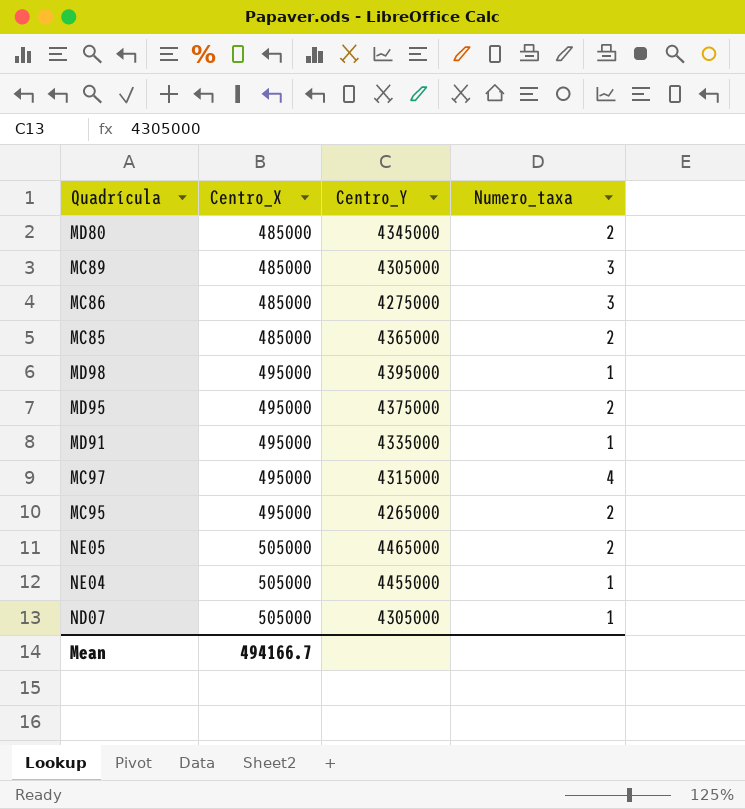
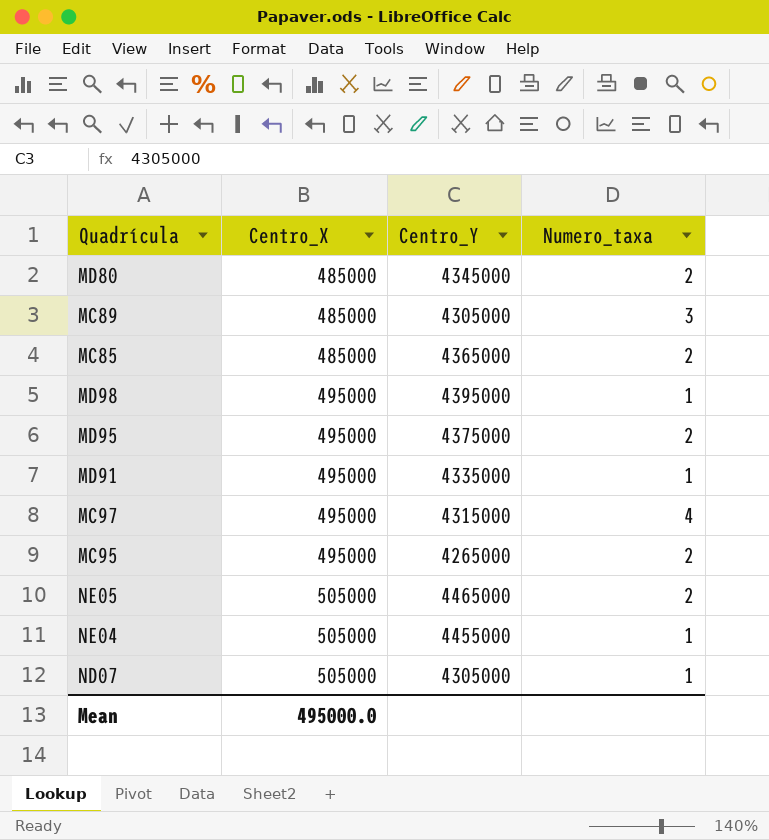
row MC86: 485000 | 4275000 | 3 -> none
Mean | Centro_X: 494166.7 -> 495000.0

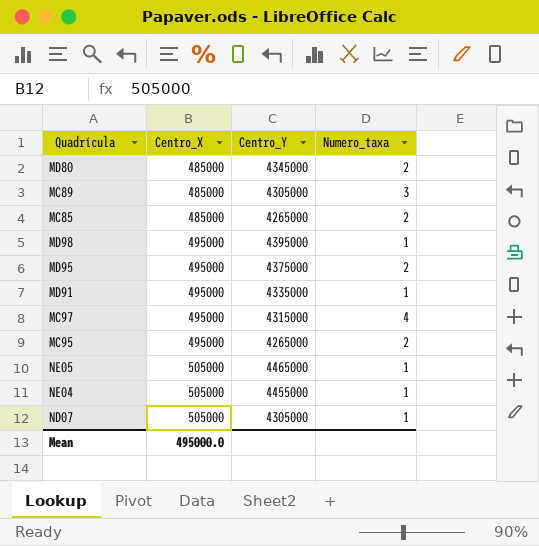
MC85 | Centro_Y: 4365000 -> 4265000
NE05 | Numero_taxa: 2 -> 1

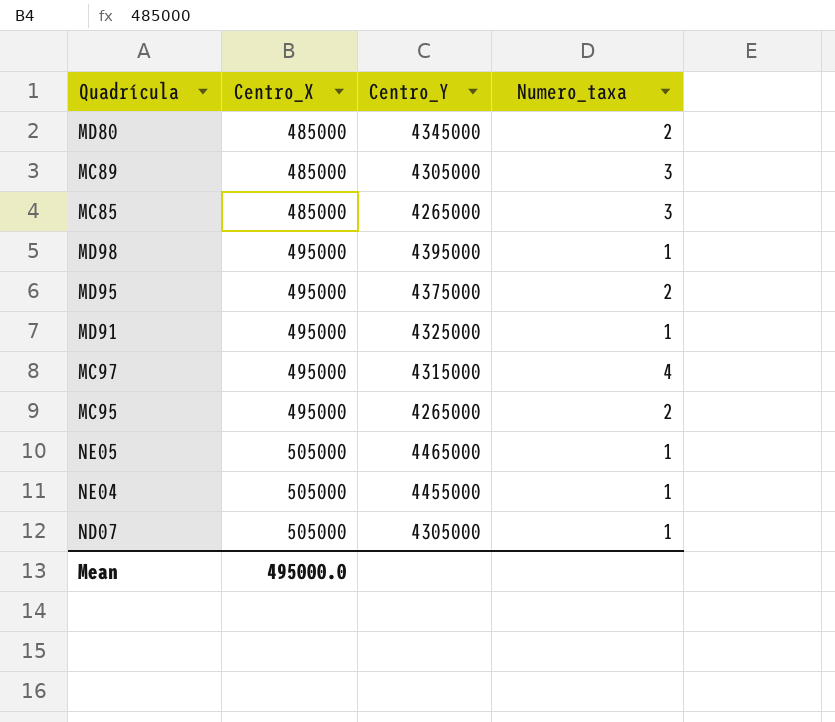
MC85 | Numero_taxa: 2 -> 3
MD91 | Centro_Y: 4335000 -> 4325000

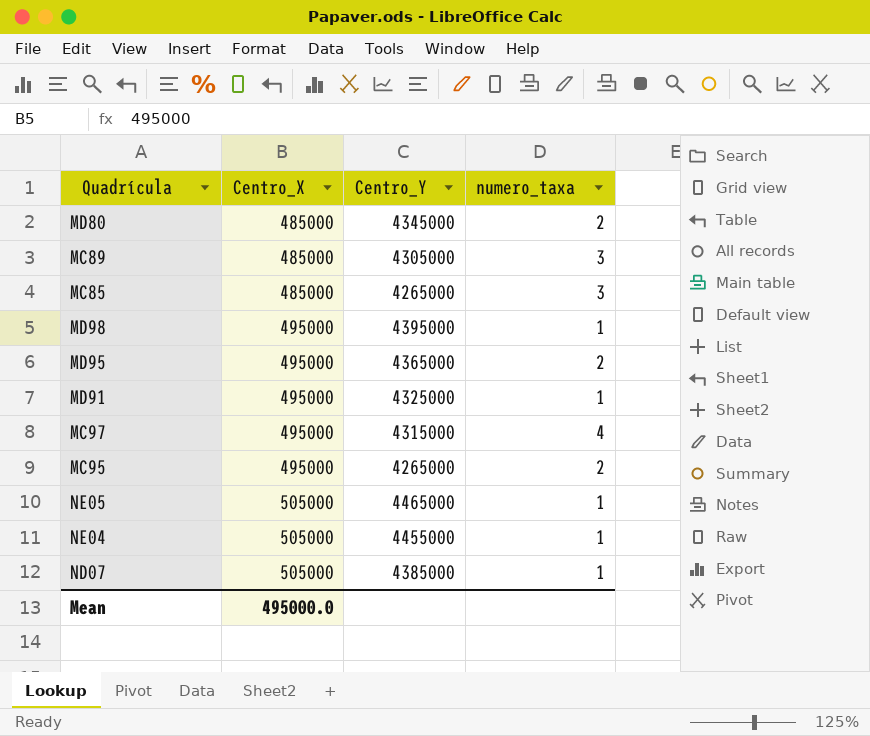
column name: Numero_taxa -> numero_taxa
MD95 | Centro_Y: 4375000 -> 4365000
ND07 | Centro_Y: 4305000 -> 4385000

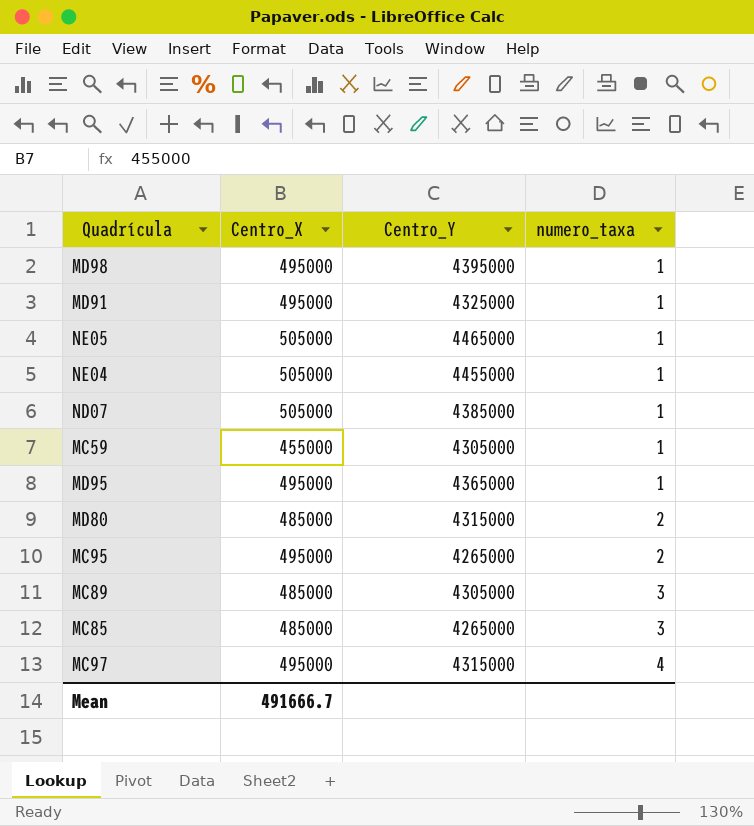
row order: Centro_X ascending -> numero_taxa ascending
row MC59: none -> 455000 | 4305000 | 1
MD95 | numero_taxa: 2 -> 1
MD80 | Centro_Y: 4345000 -> 4315000
Mean | Centro_X: 495000.0 -> 491666.7

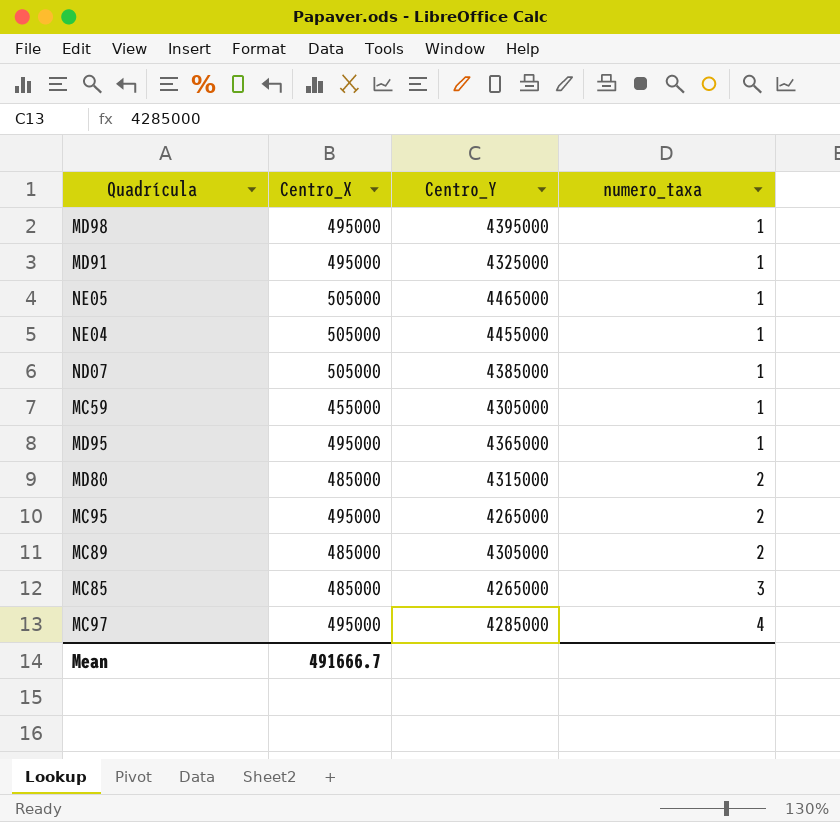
MC89 | numero_taxa: 3 -> 2
MC97 | Centro_Y: 4315000 -> 4285000

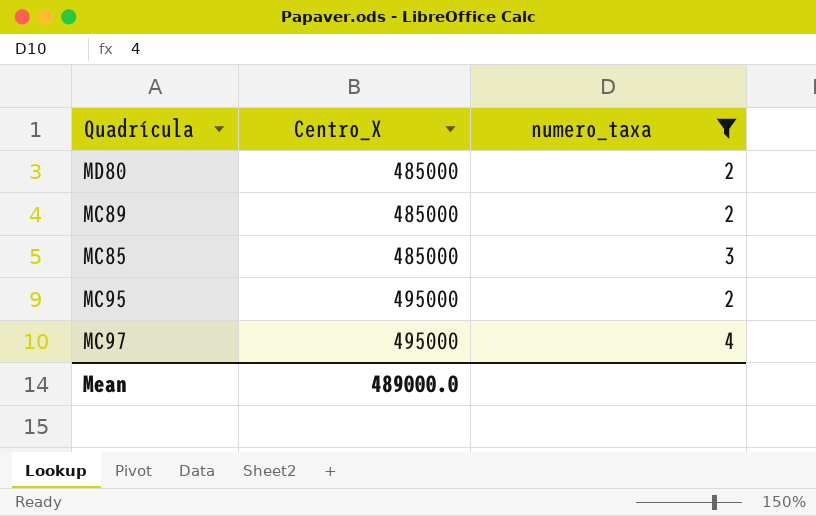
filter: none -> numero_taxa != 1
row order: numero_taxa ascending -> Centro_X ascending
column Centro_Y | position: 3 -> none
Mean | Centro_X: 491666.7 -> 489000.0

